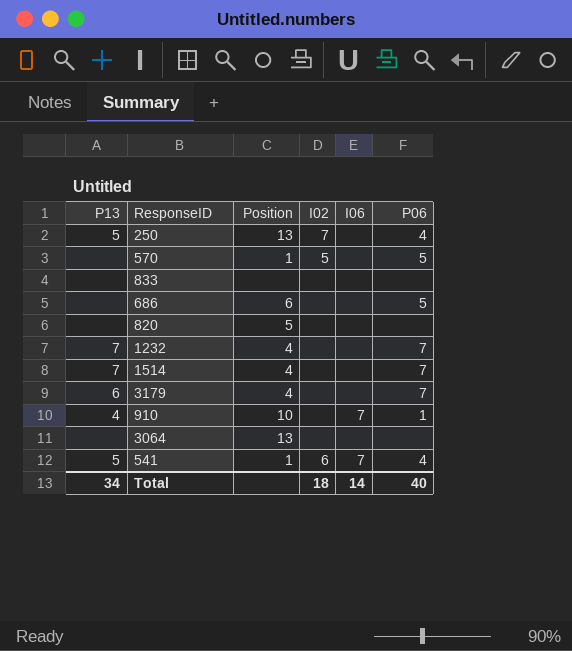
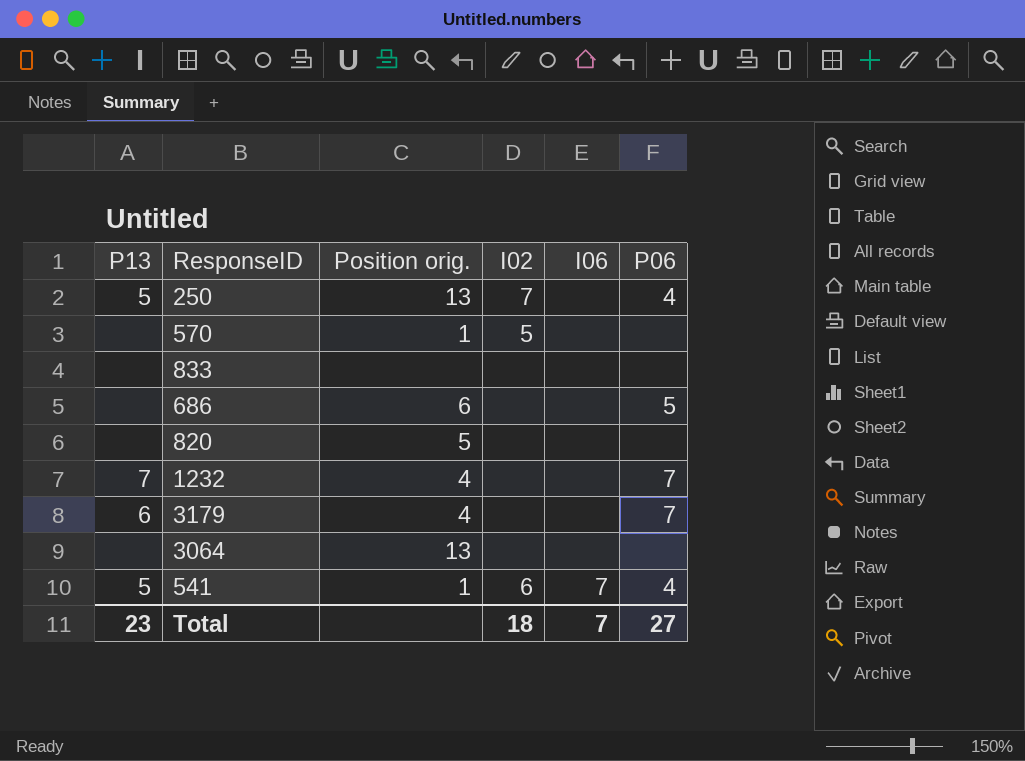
column name: Position -> Position orig.
row 1514: 7 | 4 | none | none | 7 -> none
row 910: 4 | 10 | none | 7 | 1 -> none
570 | P06: 5 -> none
Total | P13: 34 -> 23
Total | I06: 14 -> 7
Total | P06: 40 -> 27

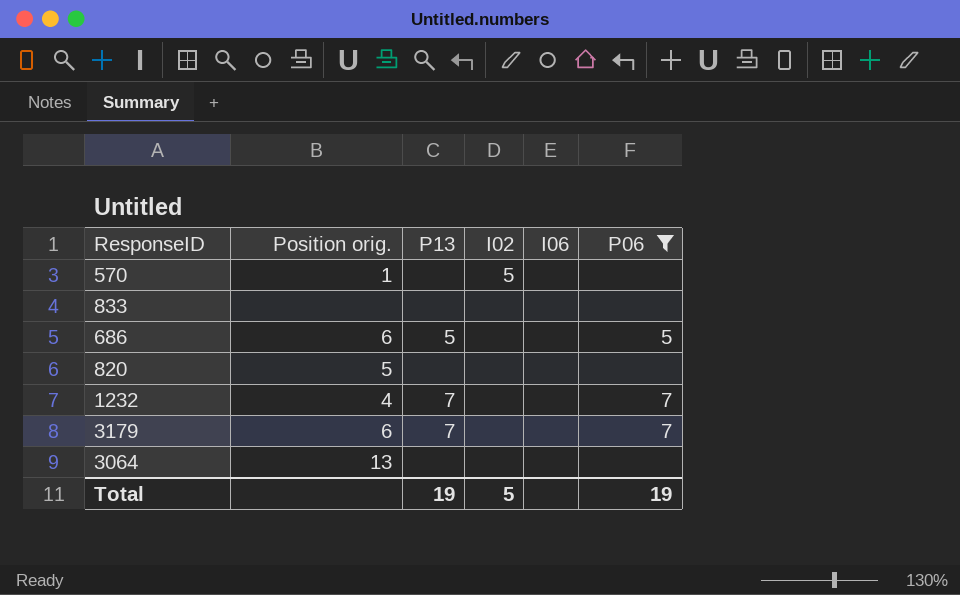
filter: none -> P06 != 4
column P13 | position: 1 -> 3
686 | P13: none -> 5
3179 | Position orig.: 4 -> 6
3179 | P13: 6 -> 7
Total | P13: 23 -> 19
Total | I02: 18 -> 5
Total | I06: 7 -> none
Total | P06: 27 -> 19

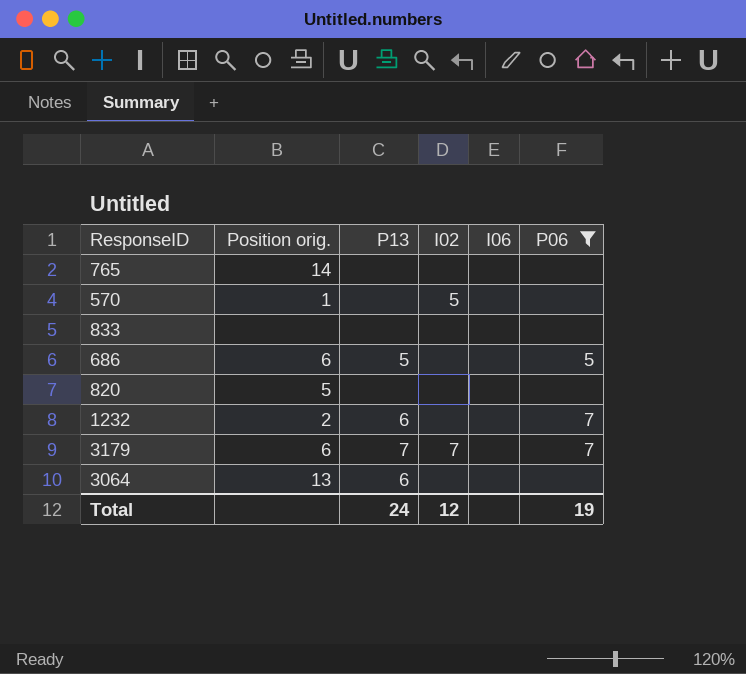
row 765: none -> 14 | none | none | none | none
1232 | Position orig.: 4 -> 2
1232 | P13: 7 -> 6
3179 | I02: none -> 7
3064 | P13: none -> 6
Total | P13: 19 -> 24
Total | I02: 5 -> 12

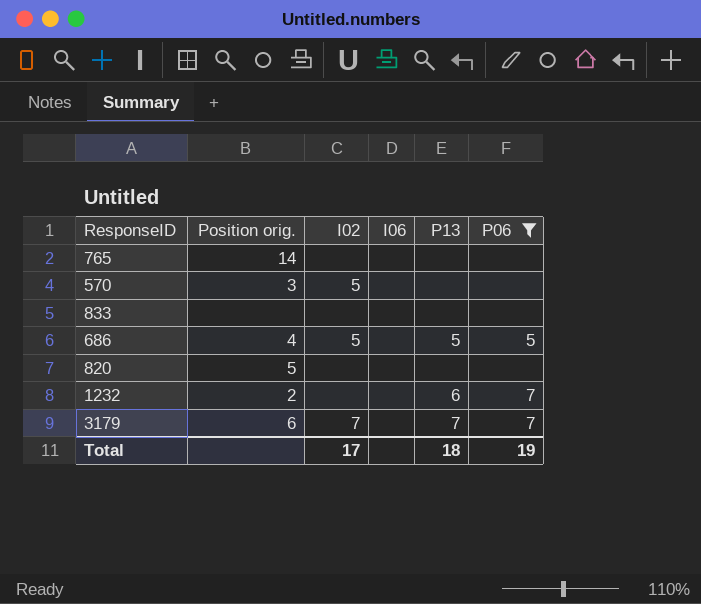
column P13 | position: 3 -> 5
row 3064: 13 | 6 | none | none | none -> none
570 | Position orig.: 1 -> 3
686 | Position orig.: 6 -> 4
686 | I02: none -> 5
Total | I02: 12 -> 17
Total | P13: 24 -> 18

